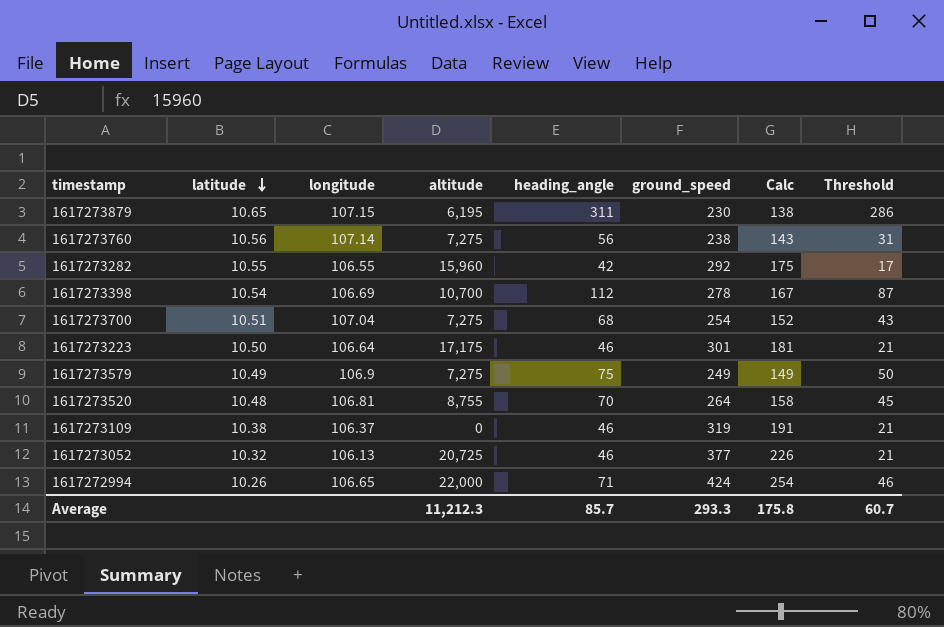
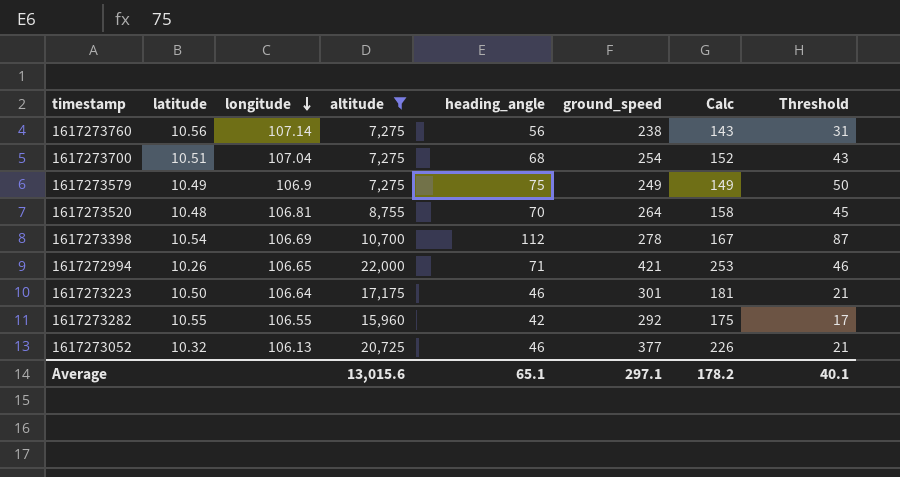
filter: none -> altitude >= 7,275
row order: latitude descending -> longitude descending
1617272994 | ground_speed: 424 -> 421
1617272994 | Calc: 254 -> 253
Average | altitude: 11,212.3 -> 13,015.6
Average | heading_angle: 85.7 -> 65.1
Average | ground_speed: 293.3 -> 297.1
Average | Calc: 175.8 -> 178.2
Average | Threshold: 60.7 -> 40.1

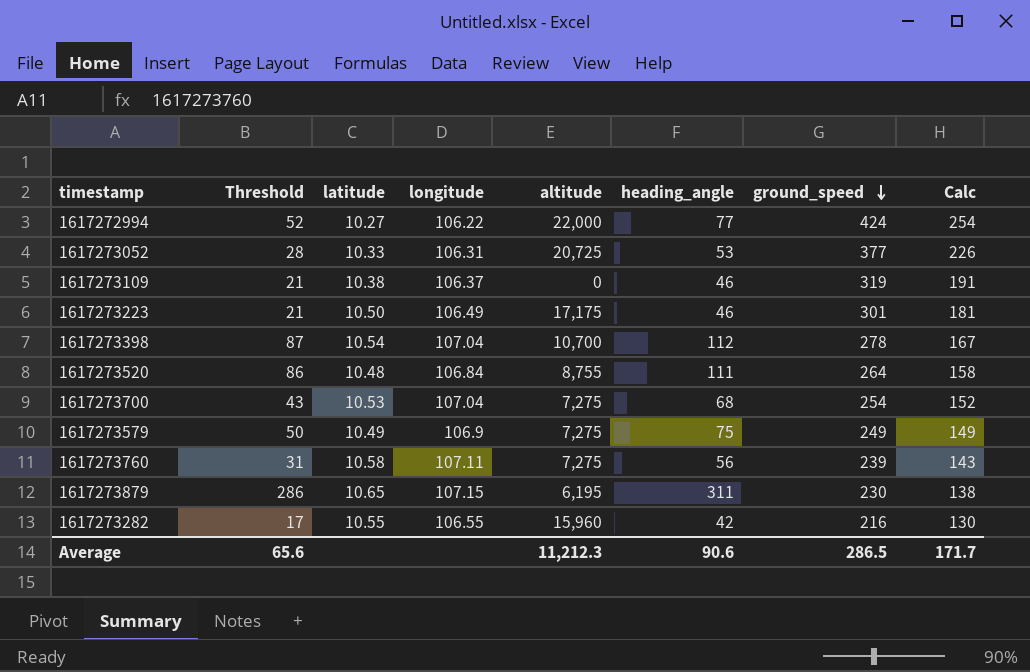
filter: altitude >= 7,275 -> none
row order: longitude descending -> ground_speed descending
column Threshold | position: 8 -> 2
1617272994 | Threshold: 46 -> 52
1617272994 | latitude: 10.26 -> 10.27
1617272994 | longitude: 106.65 -> 106.22
1617272994 | heading_angle: 71 -> 77
1617272994 | ground_speed: 421 -> 424
1617272994 | Calc: 253 -> 254
1617273052 | Threshold: 21 -> 28
1617273052 | latitude: 10.32 -> 10.33
1617273052 | longitude: 106.13 -> 106.31
1617273052 | heading_angle: 46 -> 53
1617273223 | longitude: 106.64 -> 106.49
1617273398 | longitude: 106.69 -> 107.04
1617273520 | Threshold: 45 -> 86
1617273520 | longitude: 106.81 -> 106.84
1617273520 | heading_angle: 70 -> 111
1617273700 | latitude: 10.51 -> 10.53
1617273760 | latitude: 10.56 -> 10.58
1617273760 | longitude: 107.14 -> 107.11
1617273760 | ground_speed: 238 -> 239
1617273282 | ground_speed: 292 -> 216
1617273282 | Calc: 175 -> 130
Average | Threshold: 40.1 -> 65.6
Average | altitude: 13,015.6 -> 11,212.3
Average | heading_angle: 65.1 -> 90.6
Average | ground_speed: 297.1 -> 286.5
Average | Calc: 178.2 -> 171.7

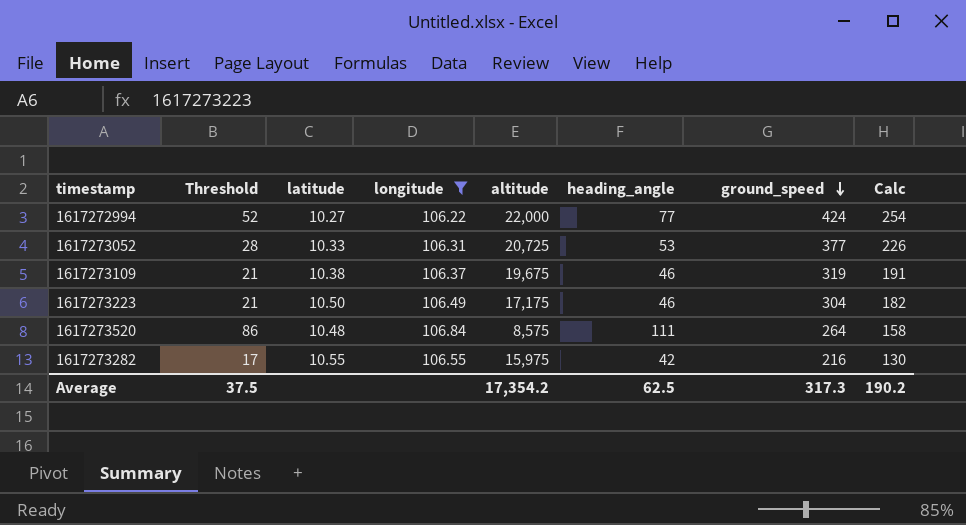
filter: none -> longitude <= 106.84
1617273109 | altitude: 0 -> 19,675
1617273223 | ground_speed: 301 -> 304
1617273223 | Calc: 181 -> 182
1617273520 | altitude: 8,755 -> 8,575
1617273282 | altitude: 15,960 -> 15,975
Average | Threshold: 65.6 -> 37.5
Average | altitude: 11,212.3 -> 17,354.2
Average | heading_angle: 90.6 -> 62.5
Average | ground_speed: 286.5 -> 317.3
Average | Calc: 171.7 -> 190.2

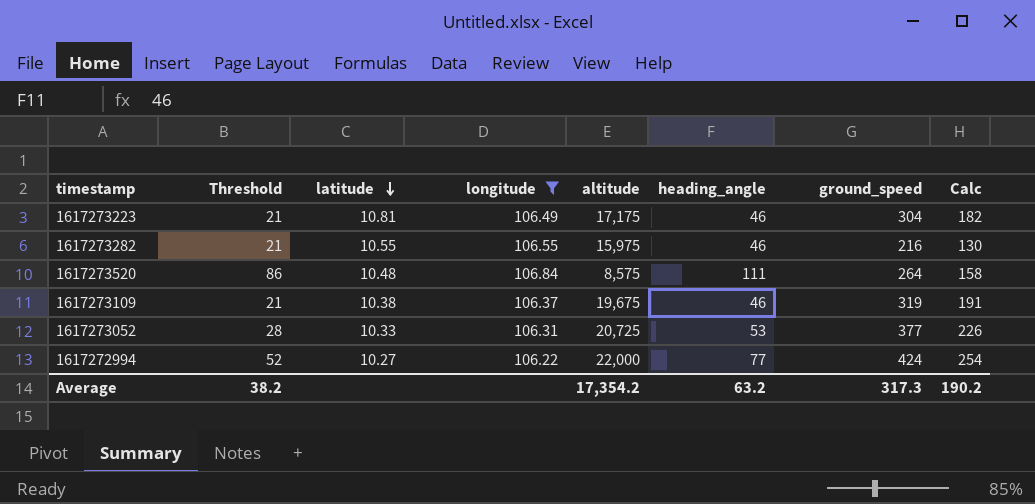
row order: ground_speed descending -> latitude descending
1617273223 | latitude: 10.50 -> 10.81
1617273282 | Threshold: 17 -> 21
1617273282 | heading_angle: 42 -> 46
Average | Threshold: 37.5 -> 38.2
Average | heading_angle: 62.5 -> 63.2

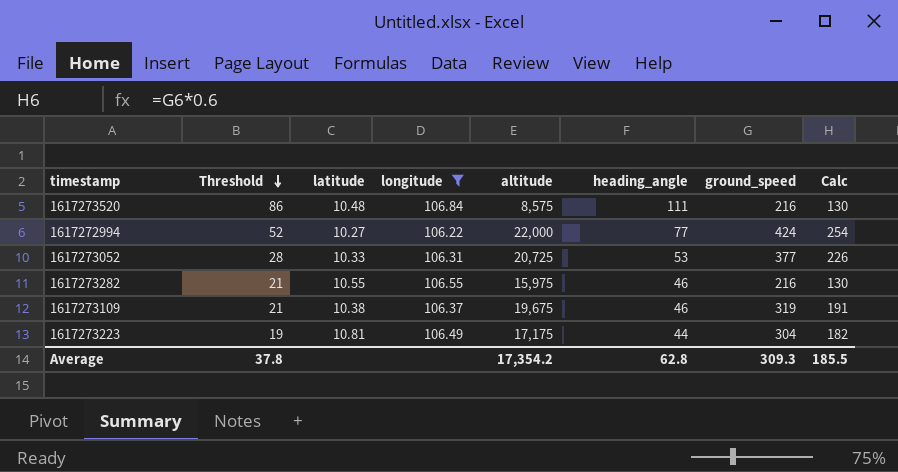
row order: latitude descending -> Threshold descending
1617273520 | ground_speed: 264 -> 216
1617273520 | Calc: 158 -> 130
1617273223 | Threshold: 21 -> 19
1617273223 | heading_angle: 46 -> 44
Average | Threshold: 38.2 -> 37.8
Average | heading_angle: 63.2 -> 62.8
Average | ground_speed: 317.3 -> 309.3
Average | Calc: 190.2 -> 185.5

